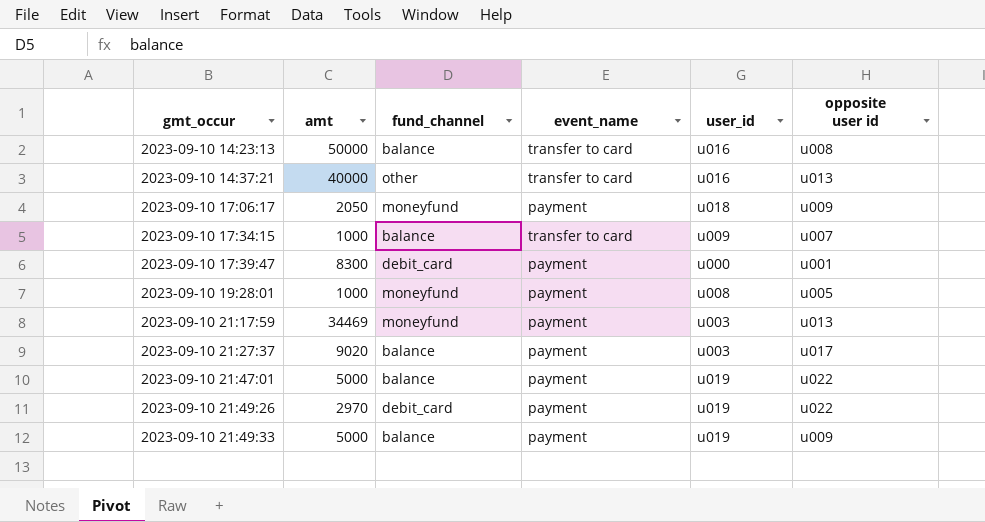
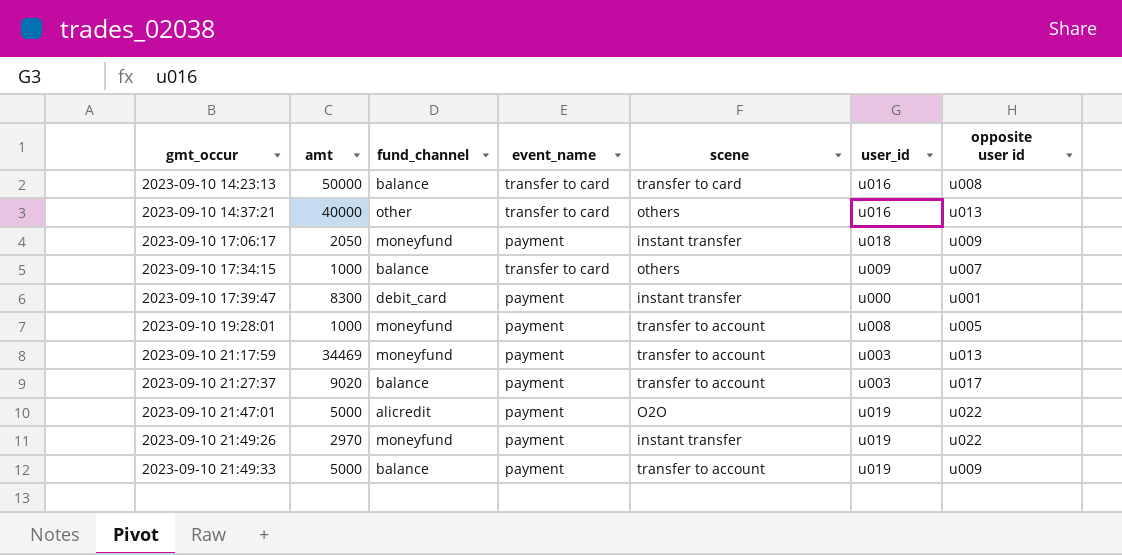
column scene | position: none -> 5
2023-09-10 21:47:01 | fund_channel: balance -> alicredit
2023-09-10 21:49:26 | fund_channel: debit_card -> moneyfund

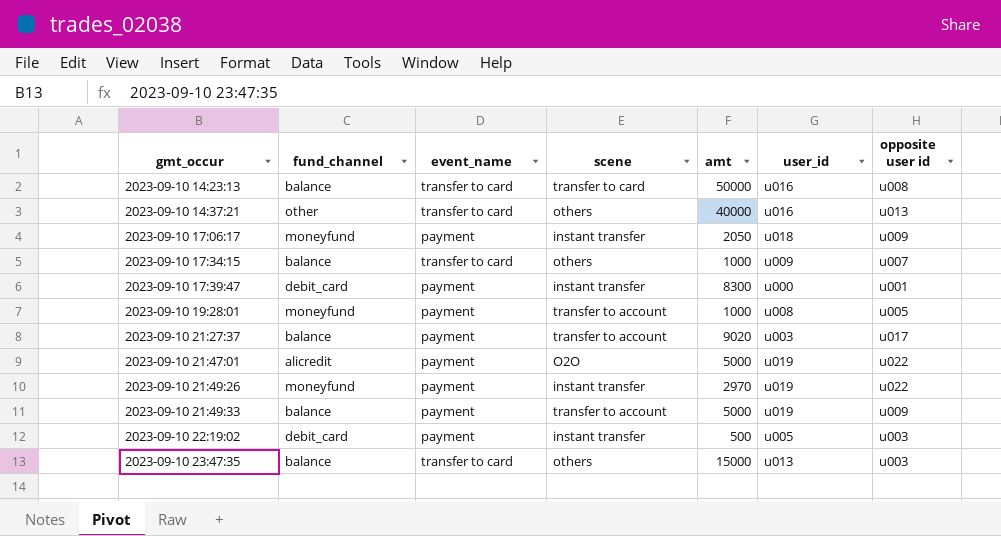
column amt | position: 2 -> 5
row 2023-09-10 21:17:59: 34469 | moneyfund | payment | transfer to account | u003 | u013 -> none
row 2023-09-10 22:19:02: none -> debit_card | payment | instant transfer | 500 | u005 | u003
row 2023-09-10 23:47:35: none -> balance | transfer to card | others | 15000 | u013 | u003

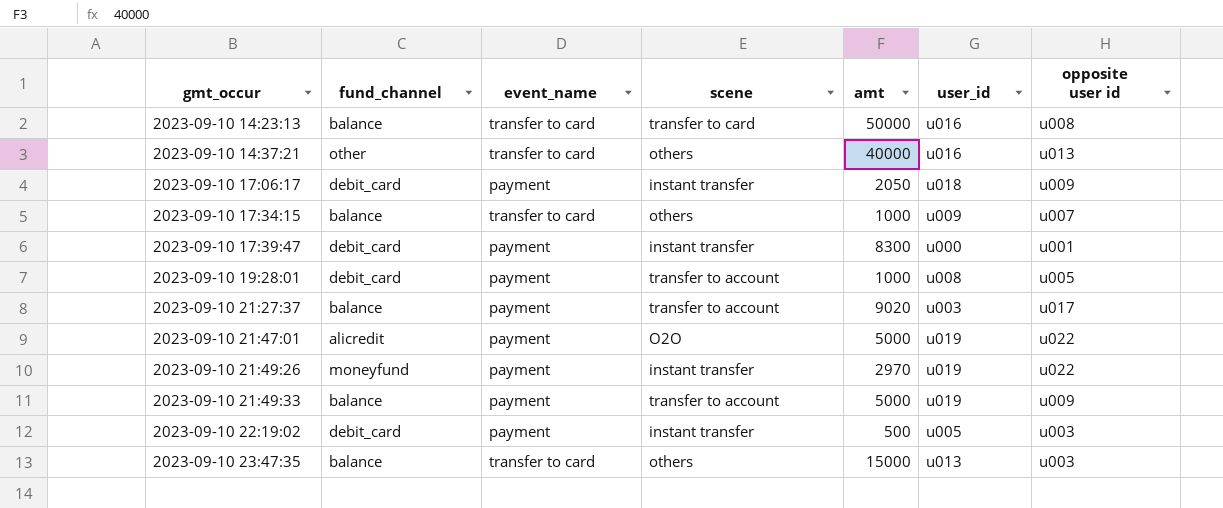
2023-09-10 17:06:17 | fund_channel: moneyfund -> debit_card
2023-09-10 19:28:01 | fund_channel: moneyfund -> debit_card

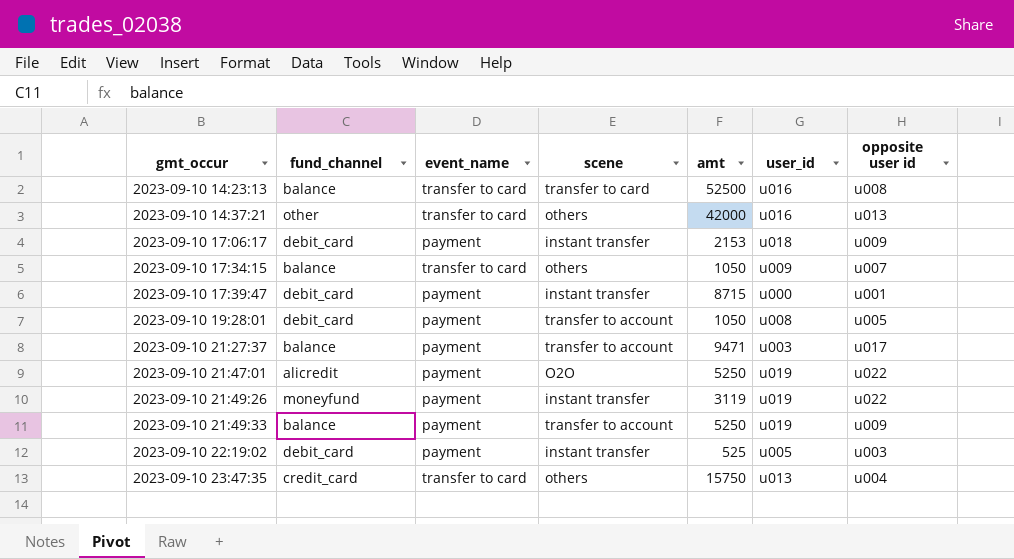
2023-09-10 14:23:13 | amt: 50000 -> 52500
2023-09-10 14:37:21 | amt: 40000 -> 42000
2023-09-10 17:06:17 | amt: 2050 -> 2153
2023-09-10 17:34:15 | amt: 1000 -> 1050
2023-09-10 17:39:47 | amt: 8300 -> 8715
2023-09-10 19:28:01 | amt: 1000 -> 1050
2023-09-10 21:27:37 | amt: 9020 -> 9471
2023-09-10 21:47:01 | amt: 5000 -> 5250
2023-09-10 21:49:26 | amt: 2970 -> 3119
2023-09-10 21:49:33 | amt: 5000 -> 5250
2023-09-10 22:19:02 | amt: 500 -> 525
2023-09-10 23:47:35 | fund_channel: balance -> credit_card
2023-09-10 23:47:35 | amt: 15000 -> 15750
2023-09-10 23:47:35 | opposite user id: u003 -> u004

